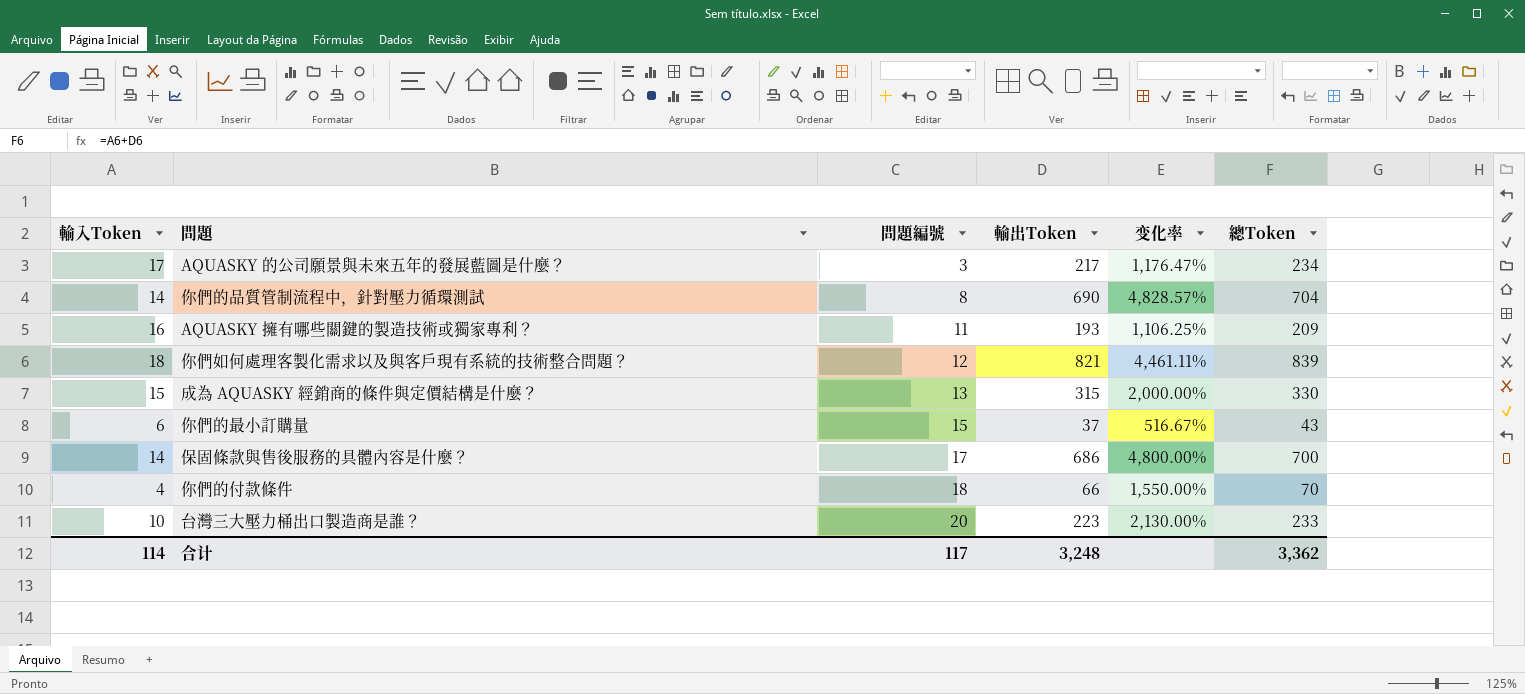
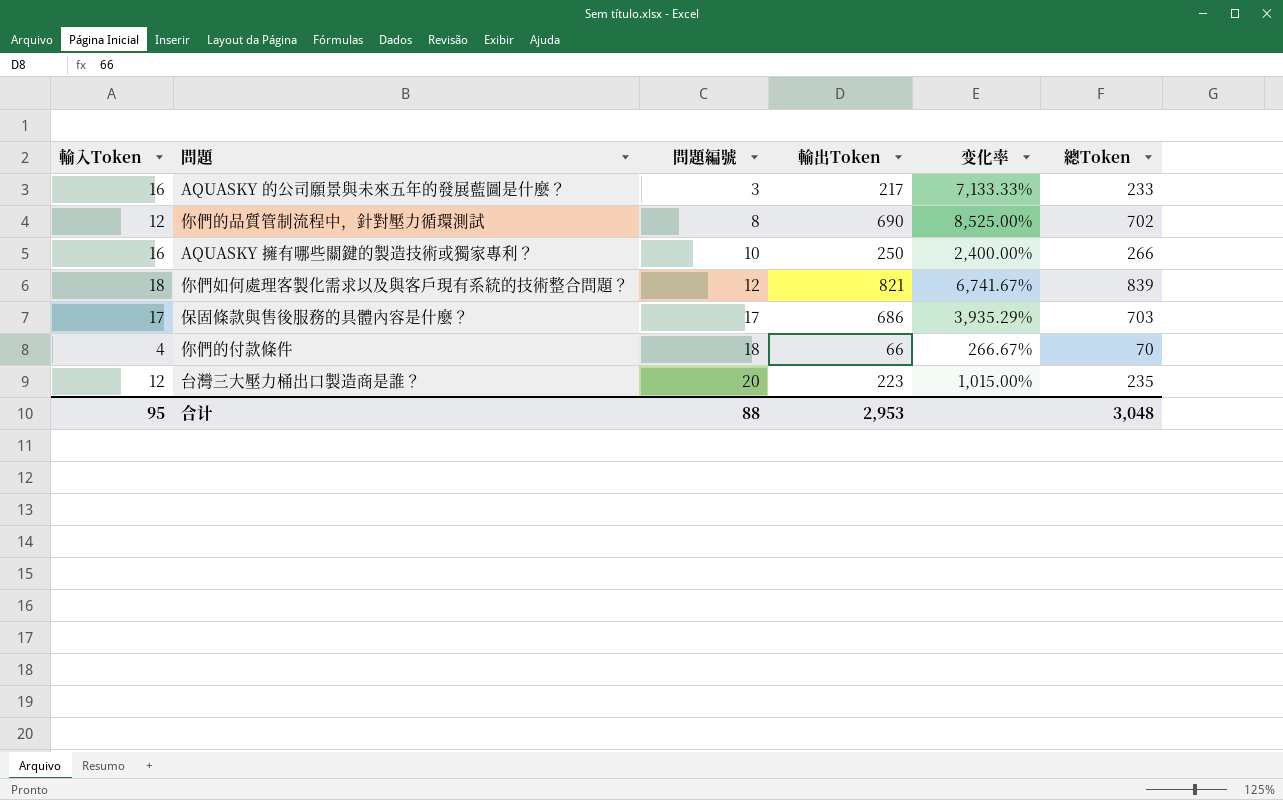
column 变化率 | formula: ([輸出Token] - [輸入Token]) / [輸入Token] -> ([輸出Token] - [問題編號]) / [問題編號]
row 成為 AQUASKY 經銷商的條件與定價結構是什麼？: 15 | 13 | 315 | 2,000.00% | 330 -> none
row 你們的最小訂購量: 6 | 15 | 37 | 516.67% | 43 -> none
AQUASKY 的公司願景與未來五年的發展藍圖是什麼？ | 輸入Token: 17 -> 16
AQUASKY 的公司願景與未來五年的發展藍圖是什麼？ | 總Token: 234 -> 233
你們的品質管制流程中，針對壓力循環測試 | 輸入Token: 14 -> 12
你們的品質管制流程中，針對壓力循環測試 | 總Token: 704 -> 702
AQUASKY 擁有哪些關鍵的製造技術或獨家專利？ | 問題編號: 11 -> 10
AQUASKY 擁有哪些關鍵的製造技術或獨家專利？ | 輸出Token: 193 -> 250
AQUASKY 擁有哪些關鍵的製造技術或獨家專利？ | 總Token: 209 -> 266
保固條款與售後服務的具體內容是什麼？ | 輸入Token: 14 -> 17
保固條款與售後服務的具體內容是什麼？ | 總Token: 700 -> 703
台灣三大壓力桶出口製造商是誰？ | 輸入Token: 10 -> 12
台灣三大壓力桶出口製造商是誰？ | 總Token: 233 -> 235
合计 | 輸入Token: 114 -> 95
合计 | 問題編號: 117 -> 88
合计 | 輸出Token: 3,248 -> 2,953
合计 | 總Token: 3,362 -> 3,048

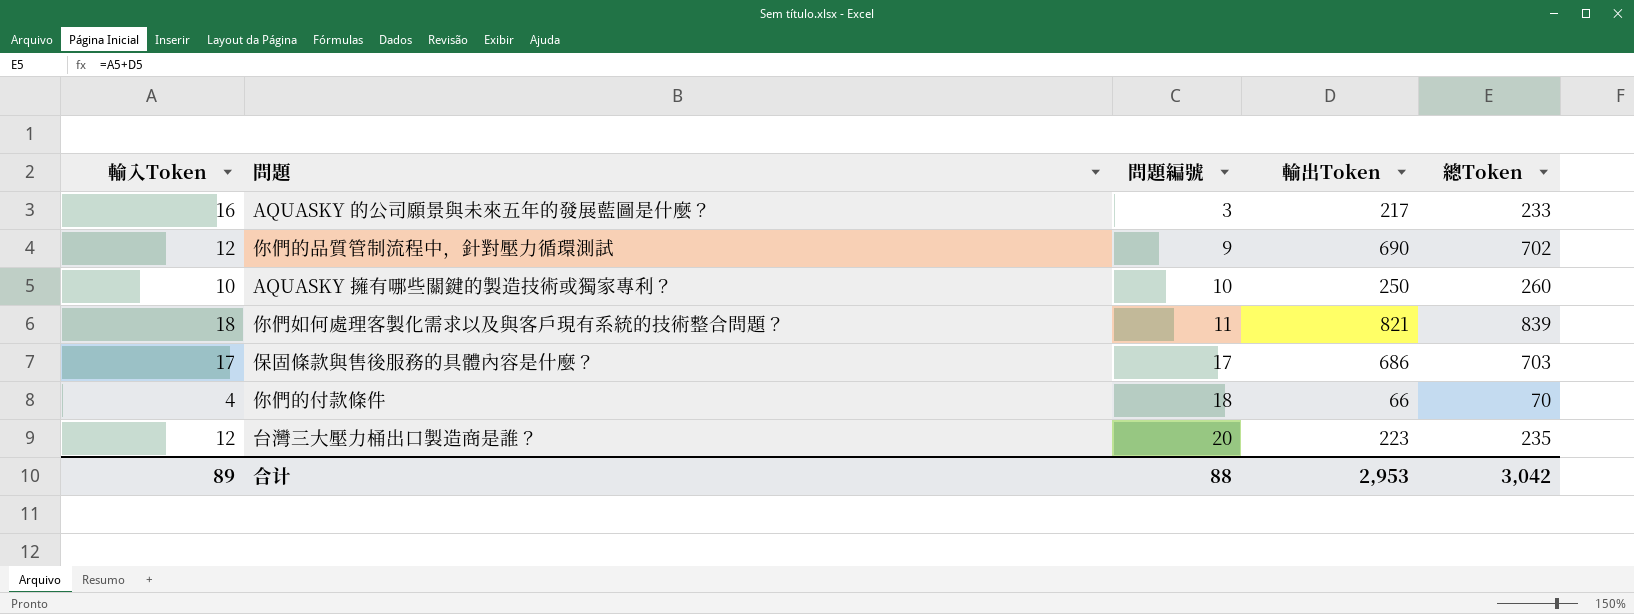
column 变化率 | formula: ([輸出Token] - [問題編號]) / [問題編號] -> none
你們的品質管制流程中，針對壓力循環測試 | 問題編號: 8 -> 9
AQUASKY 擁有哪些關鍵的製造技術或獨家專利？ | 輸入Token: 16 -> 10
AQUASKY 擁有哪些關鍵的製造技術或獨家專利？ | 總Token: 266 -> 260
你們如何處理客製化需求以及與客戶現有系統的技術整合問題？ | 問題編號: 12 -> 11
合计 | 輸入Token: 95 -> 89
合计 | 總Token: 3,048 -> 3,042

